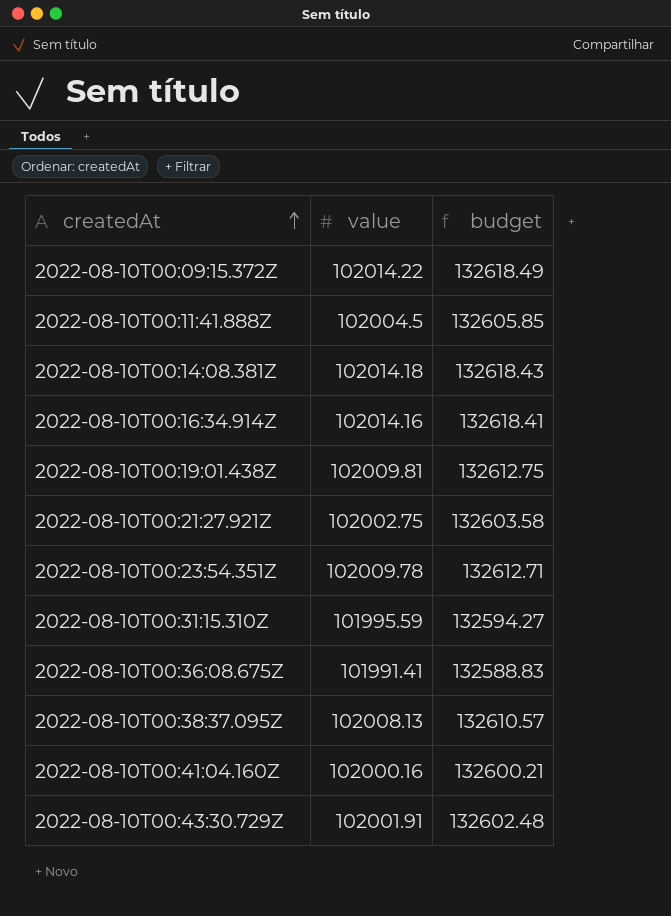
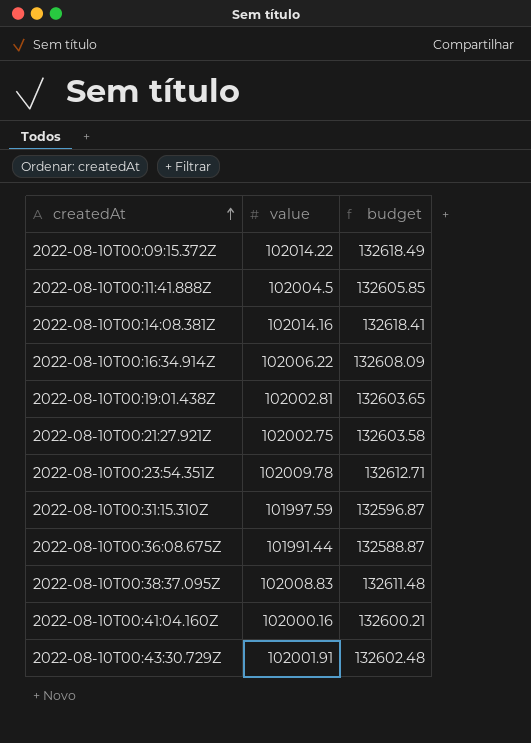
2022-08-10T00:14:08.381Z | value: 102014.18 -> 102014.16
2022-08-10T00:14:08.381Z | budget: 132618.43 -> 132618.41
2022-08-10T00:16:34.914Z | value: 102014.16 -> 102006.22
2022-08-10T00:16:34.914Z | budget: 132618.41 -> 132608.09
2022-08-10T00:19:01.438Z | value: 102009.81 -> 102002.81
2022-08-10T00:19:01.438Z | budget: 132612.75 -> 132603.65
2022-08-10T00:31:15.310Z | value: 101995.59 -> 101997.59
2022-08-10T00:31:15.310Z | budget: 132594.27 -> 132596.87
2022-08-10T00:36:08.675Z | value: 101991.41 -> 101991.44
2022-08-10T00:36:08.675Z | budget: 132588.83 -> 132588.87
2022-08-10T00:38:37.095Z | value: 102008.13 -> 102008.83
2022-08-10T00:38:37.095Z | budget: 132610.57 -> 132611.48

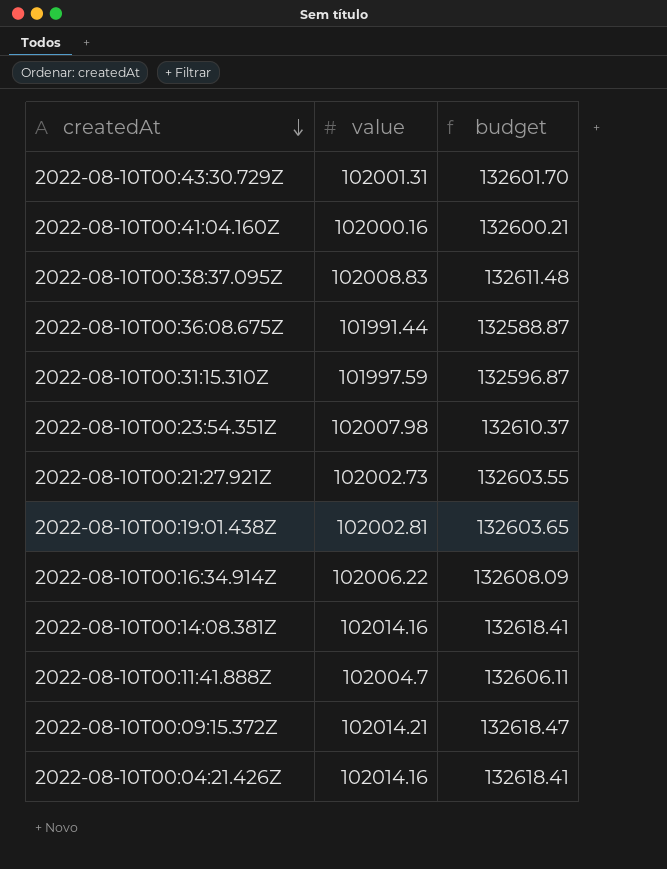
row order: createdAt ascending -> createdAt descending
2022-08-10T00:43:30.729Z | value: 102001.91 -> 102001.31
2022-08-10T00:43:30.729Z | budget: 132602.48 -> 132601.70
2022-08-10T00:23:54.351Z | value: 102009.78 -> 102007.98
2022-08-10T00:23:54.351Z | budget: 132612.71 -> 132610.37
2022-08-10T00:21:27.921Z | value: 102002.75 -> 102002.73
2022-08-10T00:21:27.921Z | budget: 132603.58 -> 132603.55
2022-08-10T00:11:41.888Z | value: 102004.5 -> 102004.7
2022-08-10T00:11:41.888Z | budget: 132605.85 -> 132606.11
2022-08-10T00:09:15.372Z | value: 102014.22 -> 102014.21
2022-08-10T00:09:15.372Z | budget: 132618.49 -> 132618.47
row 2022-08-10T00:04:21.426Z: none -> 102014.16 | 132618.41

